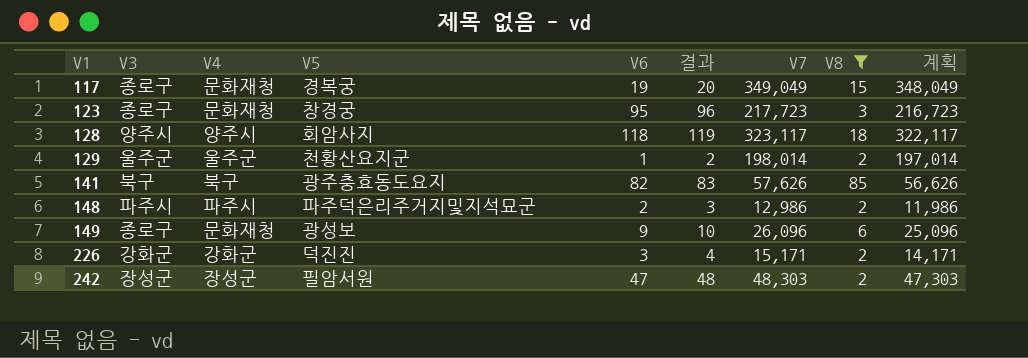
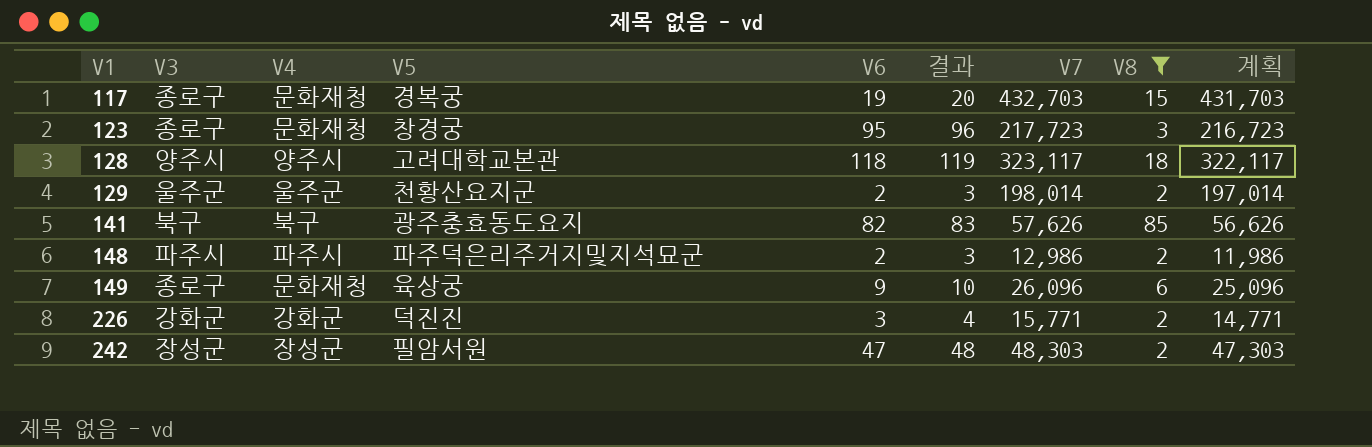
117 | V7: 349,049 -> 432,703
117 | 계획: 348,049 -> 431,703
128 | V5: 회암사지 -> 고려대학교본관
129 | V6: 1 -> 2
129 | 결과: 2 -> 3
149 | V5: 광성보 -> 육상궁
226 | V7: 15,171 -> 15,771
226 | 계획: 14,171 -> 14,771

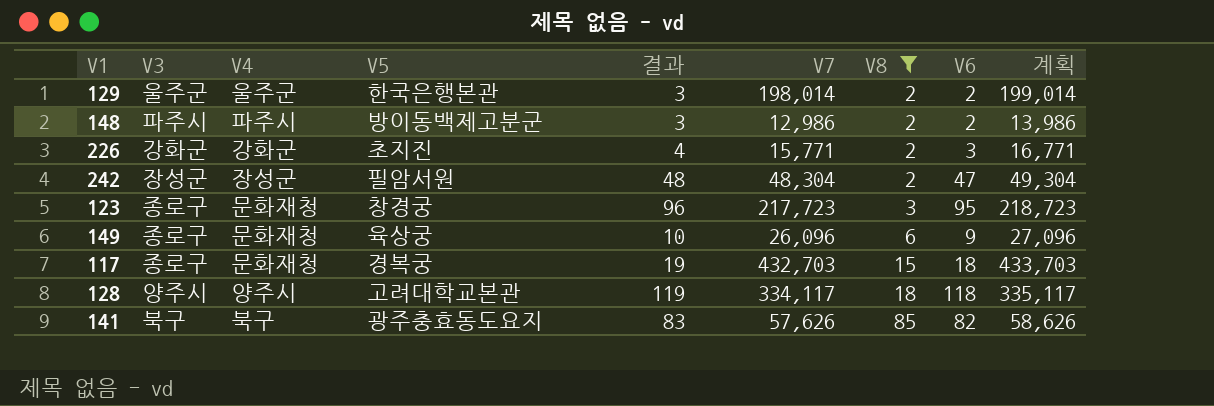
row order: V1 ascending -> V8 ascending
column V6 | position: 5 -> 8
column 계획 | formula: [V7] - 1000 -> [V7] + 1000
129 | V5: 천황산요지군 -> 한국은행본관
148 | V5: 파주덕은리주거지및지석묘군 -> 방이동백제고분군
226 | V5: 덕진진 -> 초지진
242 | V7: 48,303 -> 48,304
117 | 결과: 20 -> 19
117 | V6: 19 -> 18
128 | V7: 323,117 -> 334,117

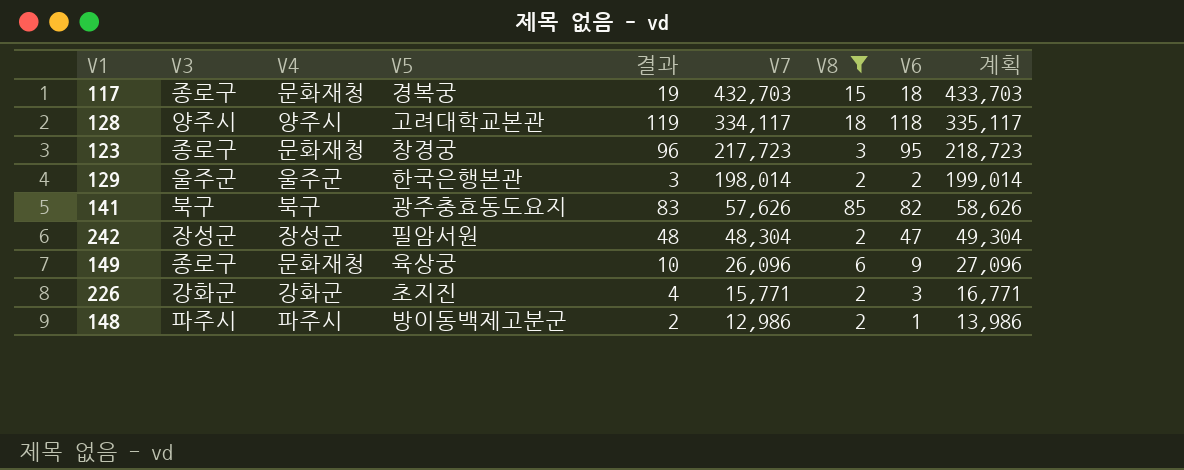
row order: V8 ascending -> V7 descending
148 | 결과: 3 -> 2
148 | V6: 2 -> 1

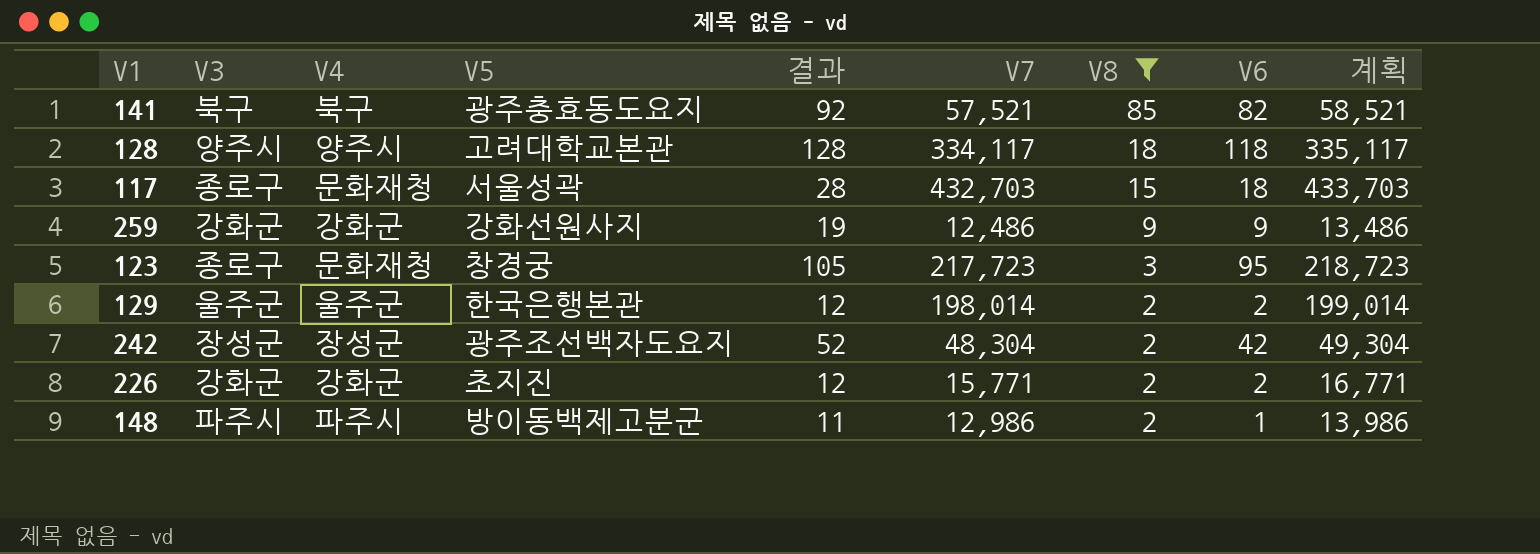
row order: V7 descending -> V8 descending
column 결과 | formula: [V6] + 1 -> [V6] + 10
row 149: 종로구 | 문화재청 | 육상궁 | 10 | 26,096 | 6 | 9 | 27,096 -> none
141 | V7: 57,626 -> 57,521
141 | 계획: 58,626 -> 58,521
117 | V5: 경복궁 -> 서울성곽
row 259: none -> 강화군 | 강화군 | 강화선원사지 | 19 | 12,486 | 9 | 9 | 13,486
242 | V5: 필암서원 -> 광주조선백자도요지
242 | V6: 47 -> 42
226 | V6: 3 -> 2

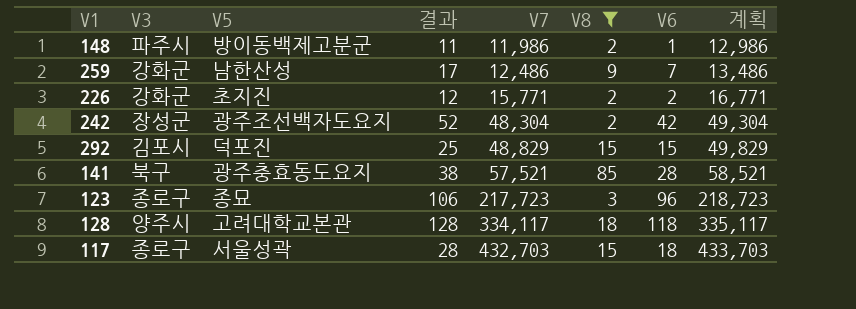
row order: V8 descending -> V7 ascending
column V4 | position: 3 -> none
row 129: 울주군 | 울주군 | 한국은행본관 | 12 | 198,014 | 2 | 2 | 199,014 -> none
148 | V7: 12,986 -> 11,986
148 | 계획: 13,986 -> 12,986
259 | V5: 강화선원사지 -> 남한산성
259 | 결과: 19 -> 17
259 | V6: 9 -> 7
row 292: none -> 김포시 | 덕포진 | 25 | 48,829 | 15 | 15 | 49,829
141 | 결과: 92 -> 38
141 | V6: 82 -> 28
123 | V5: 창경궁 -> 종묘
123 | 결과: 105 -> 106
123 | V6: 95 -> 96

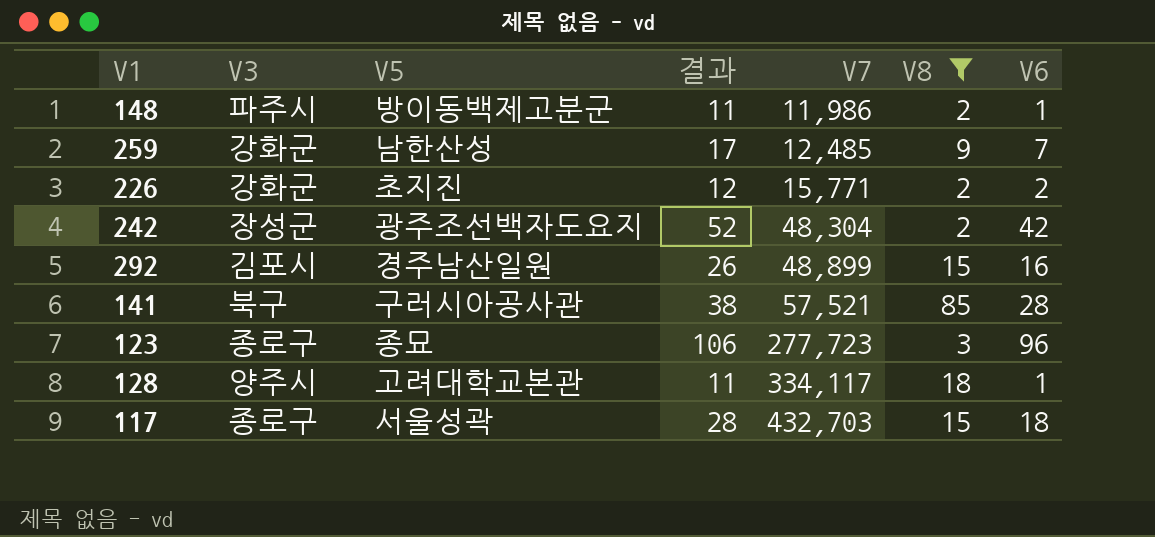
column 계획 | formula: [V7] + 1000 -> none
259 | V7: 12,486 -> 12,485
292 | V5: 덕포진 -> 경주남산일원
292 | 결과: 25 -> 26
292 | V7: 48,829 -> 48,899
292 | V6: 15 -> 16
141 | V5: 광주충효동도요지 -> 구러시아공사관
123 | V7: 217,723 -> 277,723
128 | 결과: 128 -> 11
128 | V6: 118 -> 1

